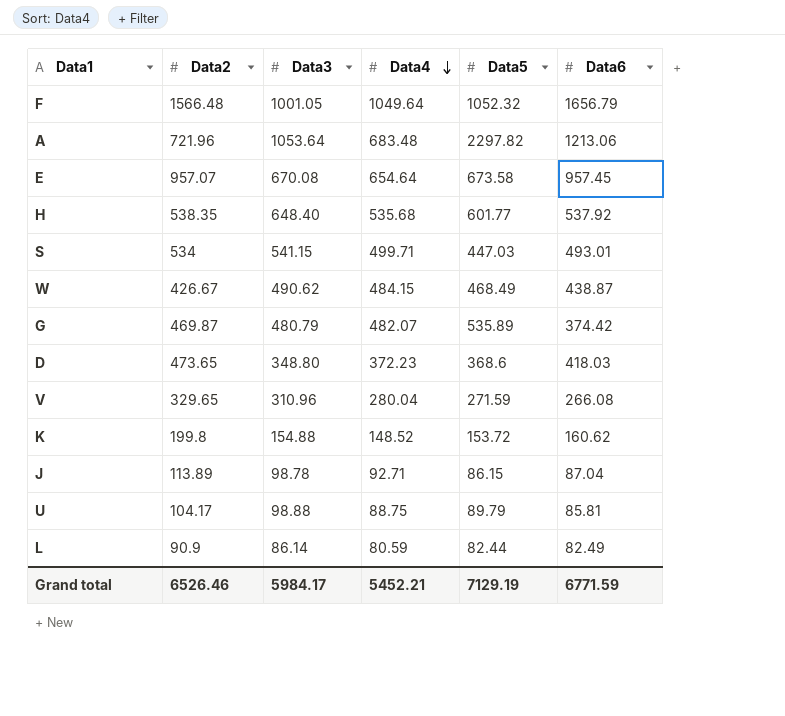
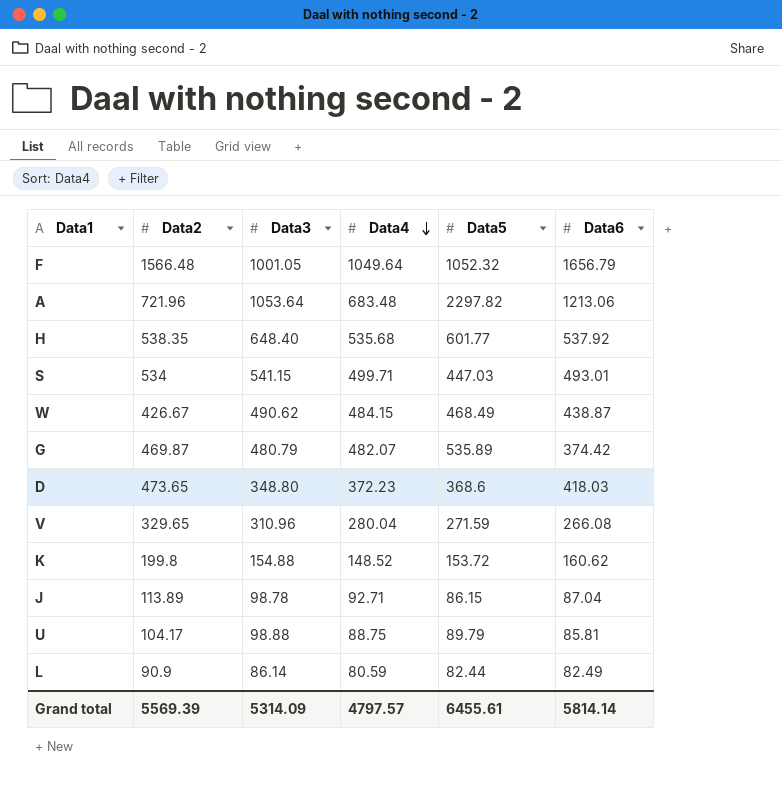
row E: 957.07 | 670.08 | 654.64 | 673.58 | 957.45 -> none
Grand total | Data2: 6526.46 -> 5569.39
Grand total | Data3: 5984.17 -> 5314.09
Grand total | Data4: 5452.21 -> 4797.57
Grand total | Data5: 7129.19 -> 6455.61
Grand total | Data6: 6771.59 -> 5814.14

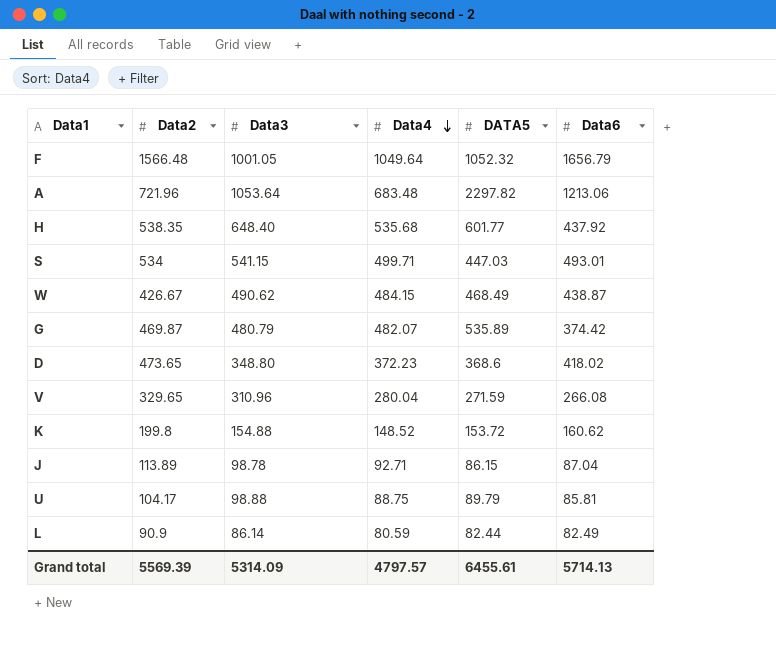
column name: Data5 -> DATA5
H | Data6: 537.92 -> 437.92
D | Data6: 418.03 -> 418.02
Grand total | Data6: 5814.14 -> 5714.13

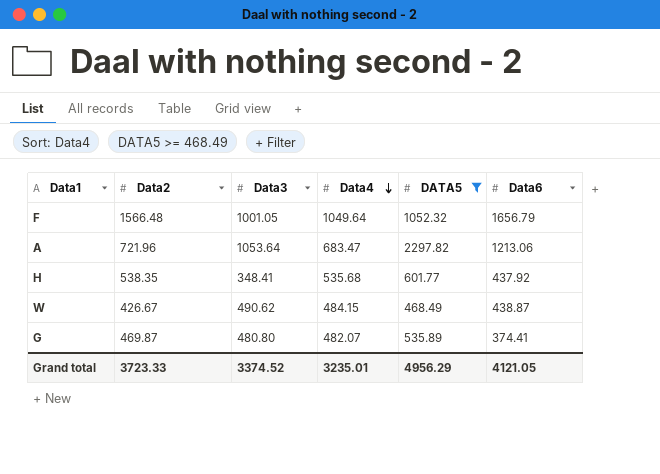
filter: none -> DATA5 >= 468.49
A | Data4: 683.48 -> 683.47
H | Data3: 648.40 -> 348.41
G | Data3: 480.79 -> 480.80
G | Data6: 374.42 -> 374.41
Grand total | Data2: 5569.39 -> 3723.33
Grand total | Data3: 5314.09 -> 3374.52
Grand total | Data4: 4797.57 -> 3235.01
Grand total | DATA5: 6455.61 -> 4956.29
Grand total | Data6: 5714.13 -> 4121.05

